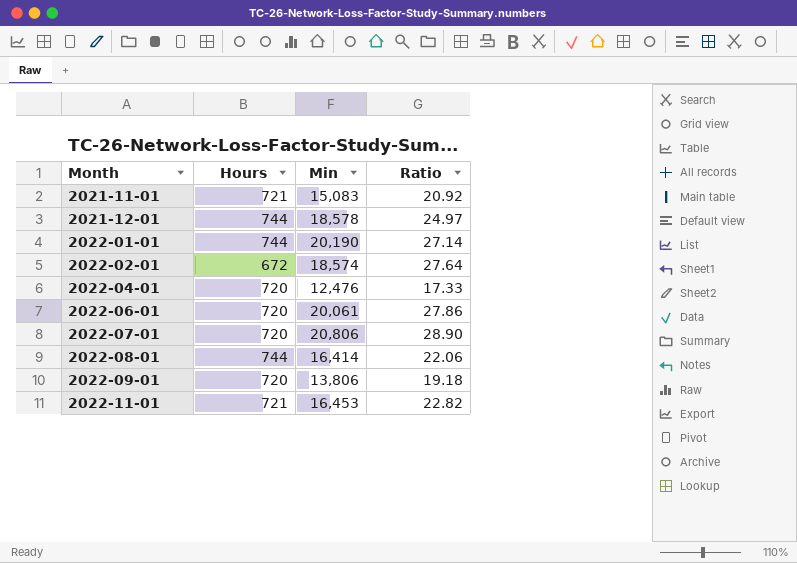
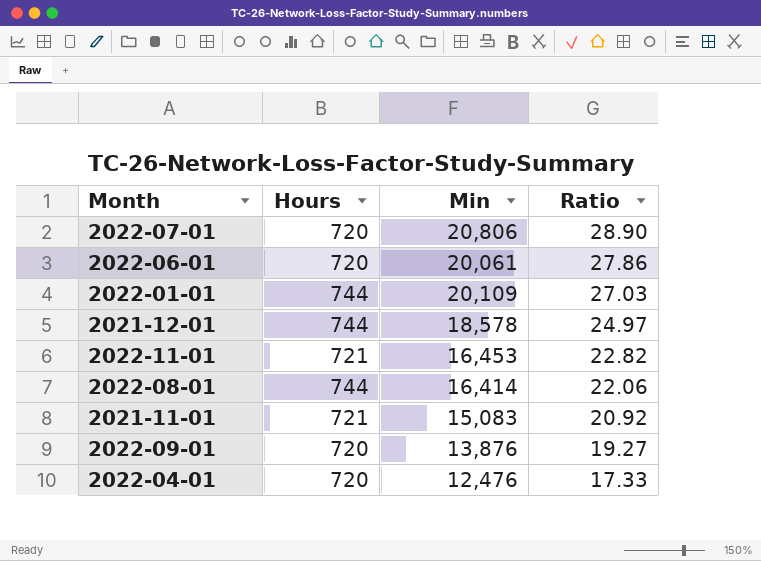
row order: Month ascending -> Ratio descending
row 2022-02-01: 672 | 18,574 | 27.64 -> none
2022-01-01 | Min: 20,190 -> 20,109
2022-01-01 | Ratio: 27.14 -> 27.03
2022-09-01 | Min: 13,806 -> 13,876
2022-09-01 | Ratio: 19.18 -> 19.27

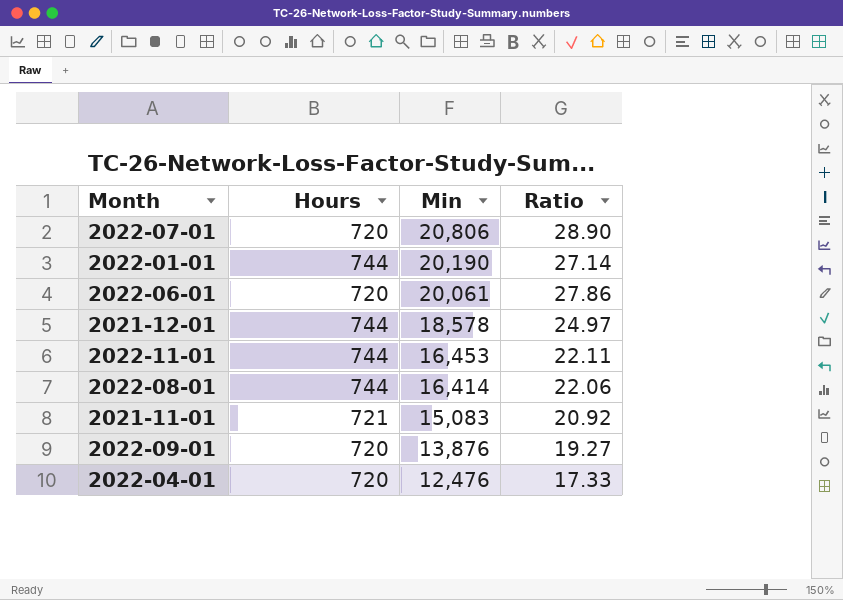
row order: Ratio descending -> Min descending
2022-01-01 | Min: 20,109 -> 20,190
2022-01-01 | Ratio: 27.03 -> 27.14
2022-11-01 | Hours: 721 -> 744
2022-11-01 | Ratio: 22.82 -> 22.11

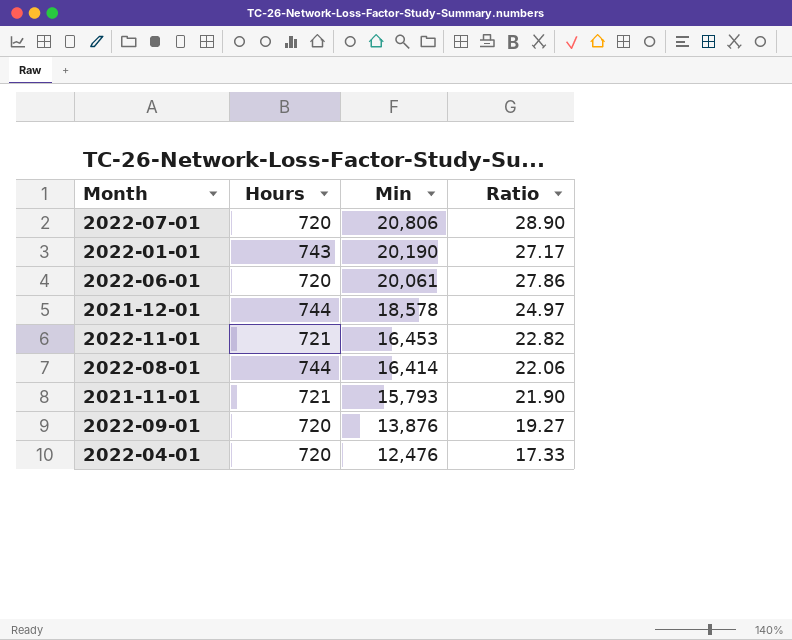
2022-01-01 | Hours: 744 -> 743
2022-01-01 | Ratio: 27.14 -> 27.17
2022-11-01 | Hours: 744 -> 721
2022-11-01 | Ratio: 22.11 -> 22.82
2021-11-01 | Min: 15,083 -> 15,793
2021-11-01 | Ratio: 20.92 -> 21.90

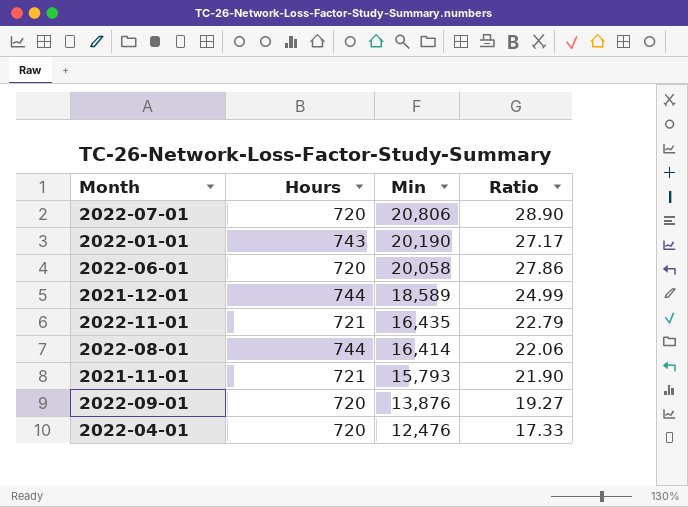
2022-06-01 | Min: 20,061 -> 20,058
2021-12-01 | Min: 18,578 -> 18,589
2021-12-01 | Ratio: 24.97 -> 24.99
2022-11-01 | Min: 16,453 -> 16,435
2022-11-01 | Ratio: 22.82 -> 22.79

